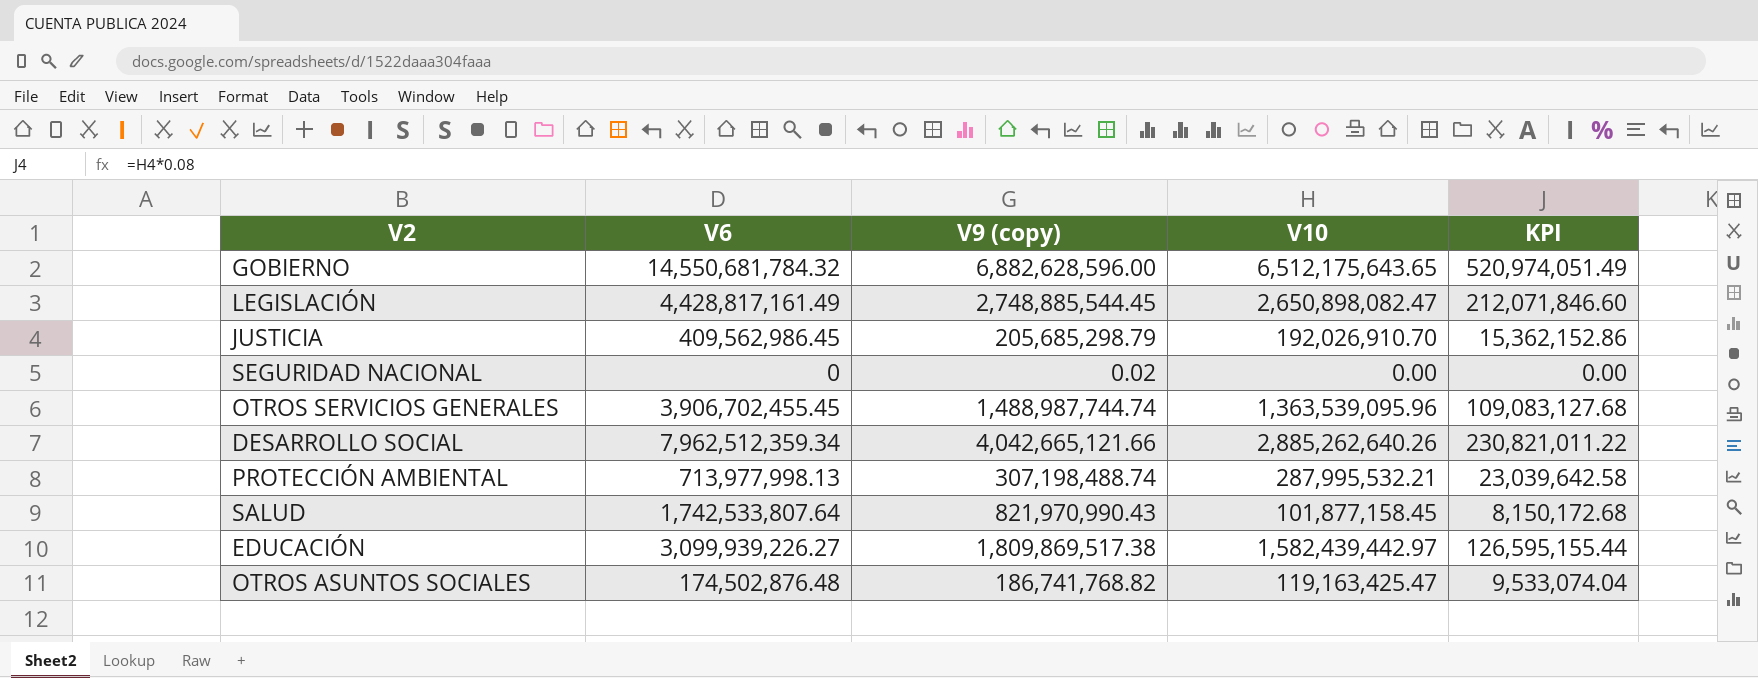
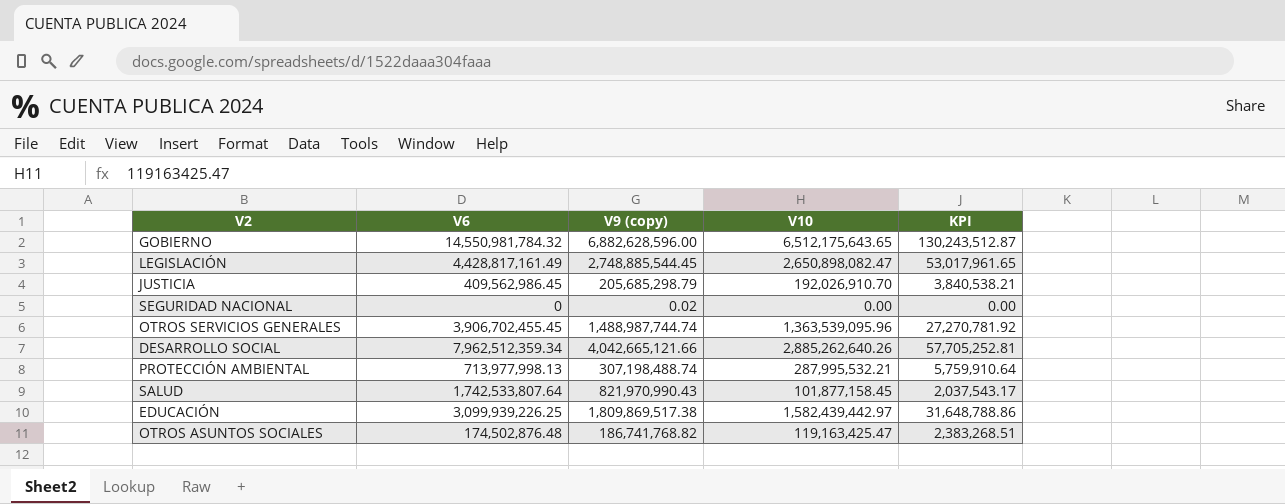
column KPI | formula: [V10] * 0.08 -> [V10] * 0.02
GOBIERNO | V6: 14,550,681,784.32 -> 14,550,981,784.32
EDUCACIÓN | V6: 3,099,939,226.27 -> 3,099,939,226.25

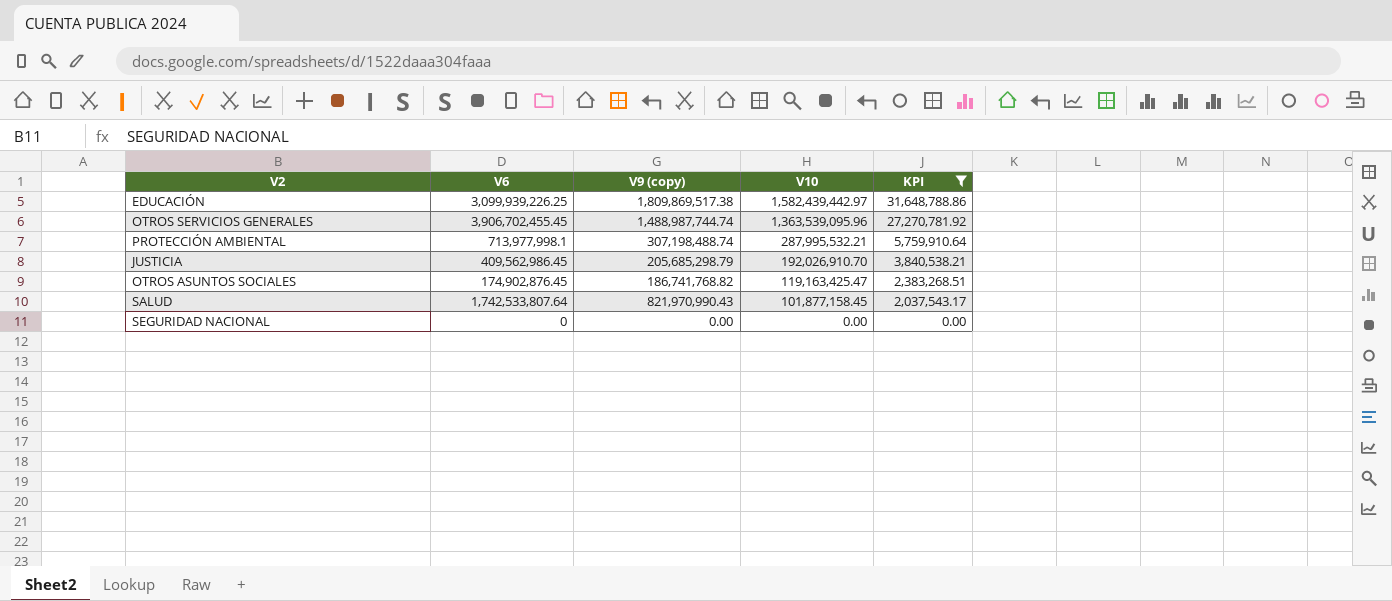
filter: none -> KPI <= 31,648,788.86
row order: none -> V10 descending
PROTECCIÓN AMBIENTAL | V6: 713,977,998.13 -> 713,977,998.1
OTROS ASUNTOS SOCIALES | V6: 174,502,876.48 -> 174,902,876.45
SEGURIDAD NACIONAL | V9 (copy): 0.02 -> 0.00

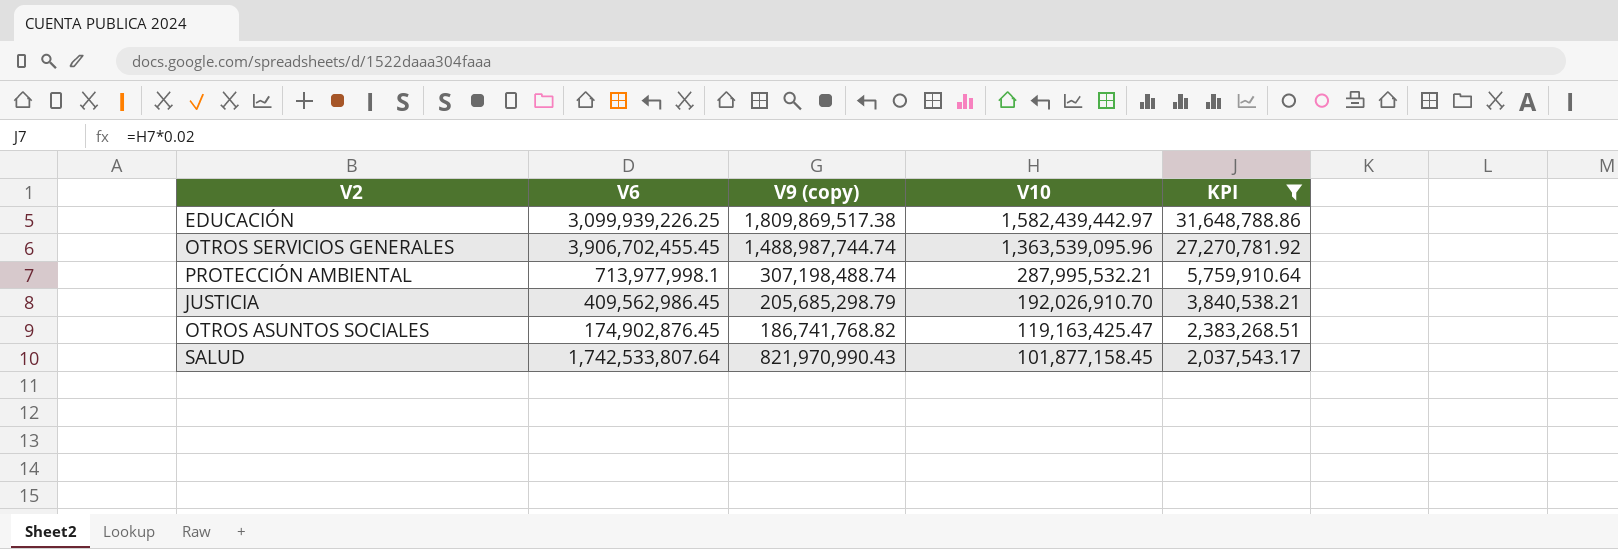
row SEGURIDAD NACIONAL: 0 | 0.00 | 0.00 | 0.00 -> none

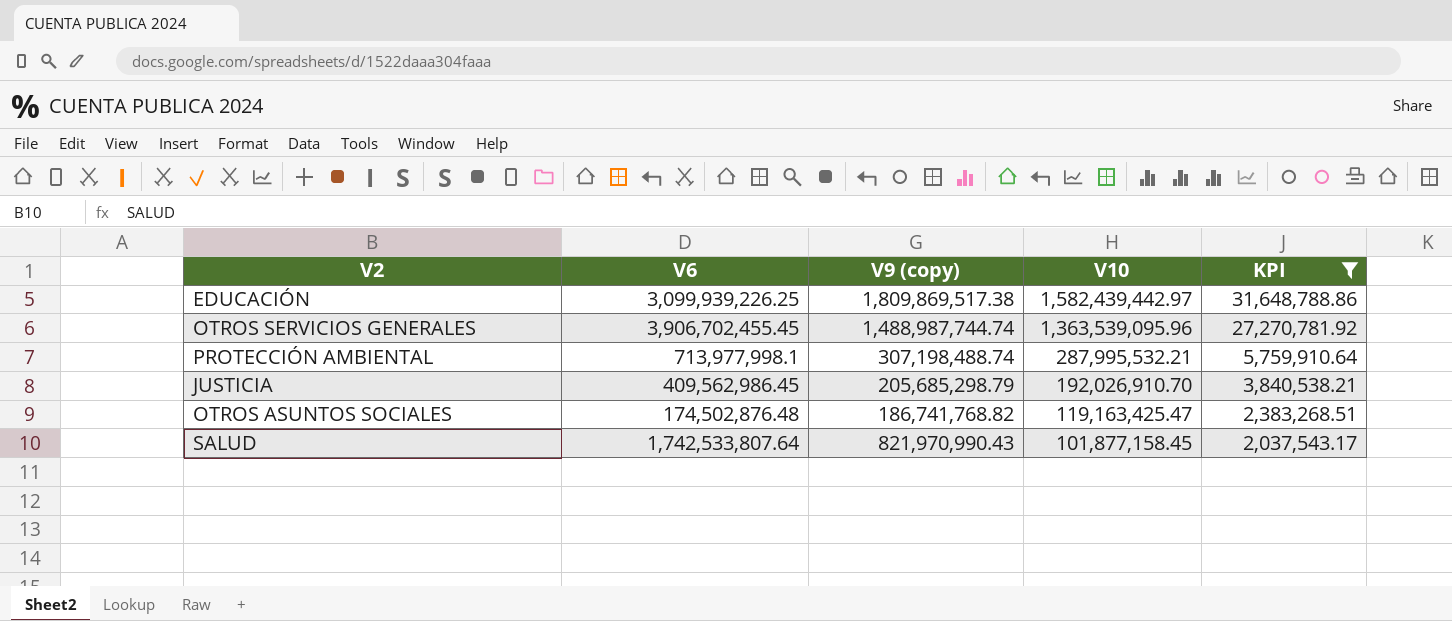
OTROS ASUNTOS SOCIALES | V6: 174,902,876.45 -> 174,502,876.48

